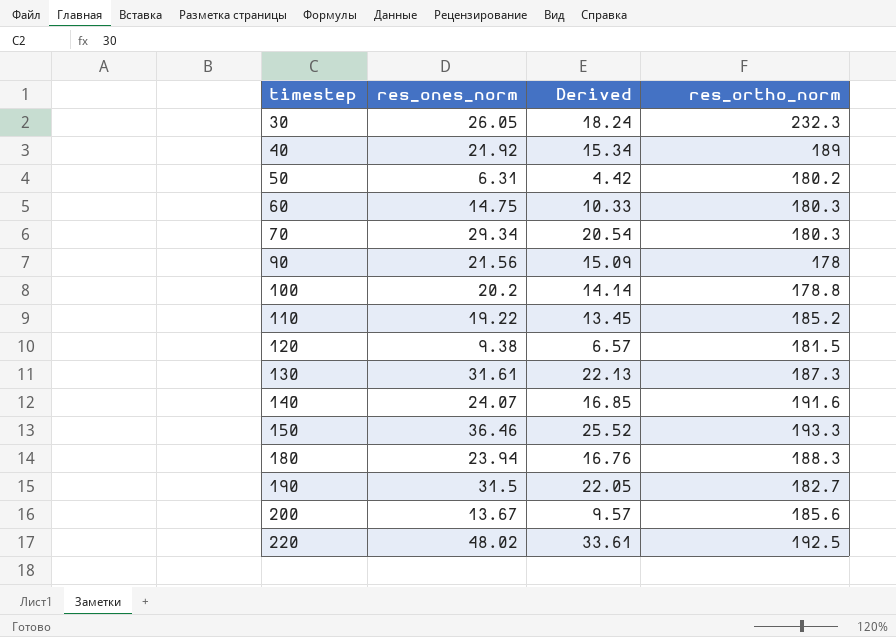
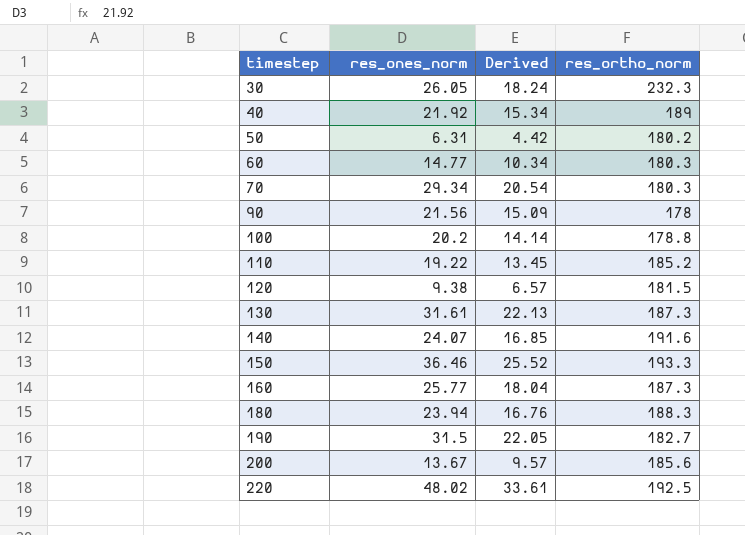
60 | res_ones_norm: 14.75 -> 14.77
60 | Derived: 10.33 -> 10.34
row 160: none -> 25.77 | 18.04 | 187.3

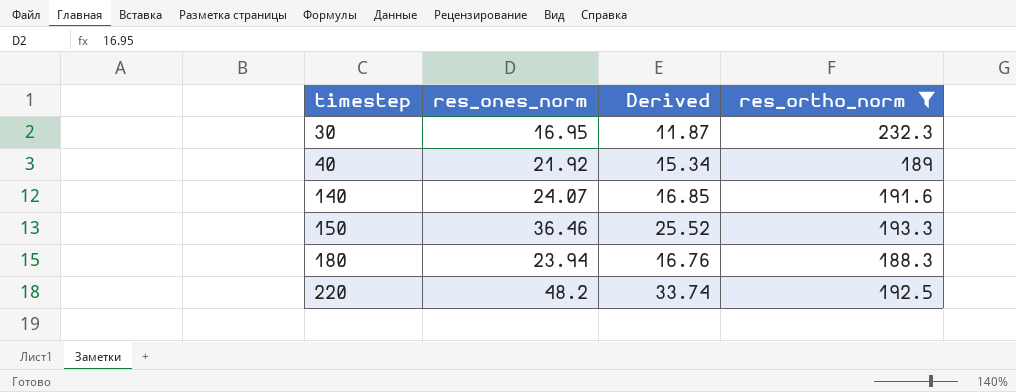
filter: none -> res_ortho_norm >= 188.3
30 | res_ones_norm: 26.05 -> 16.95
30 | Derived: 18.24 -> 11.87
220 | res_ones_norm: 48.02 -> 48.2
220 | Derived: 33.61 -> 33.74

